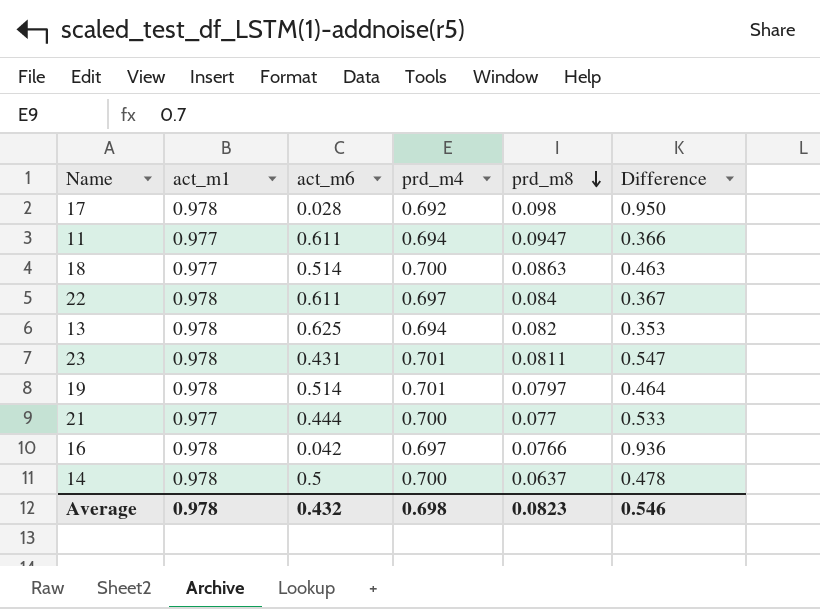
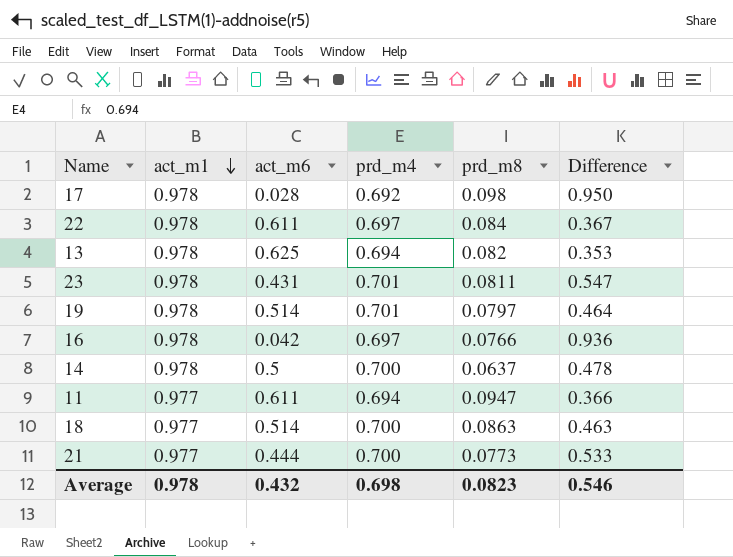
row order: prd_m8 descending -> act_m1 descending
21 | prd_m8: 0.077 -> 0.0773

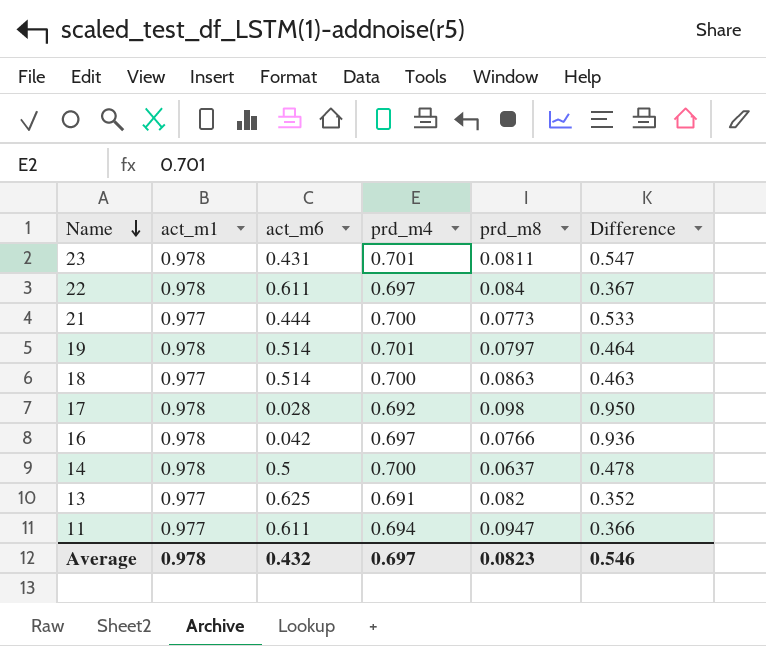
row order: act_m1 descending -> Name descending
13 | act_m1: 0.978 -> 0.977
13 | prd_m4: 0.694 -> 0.691
13 | Difference: 0.353 -> 0.352
Average | prd_m4: 0.698 -> 0.697

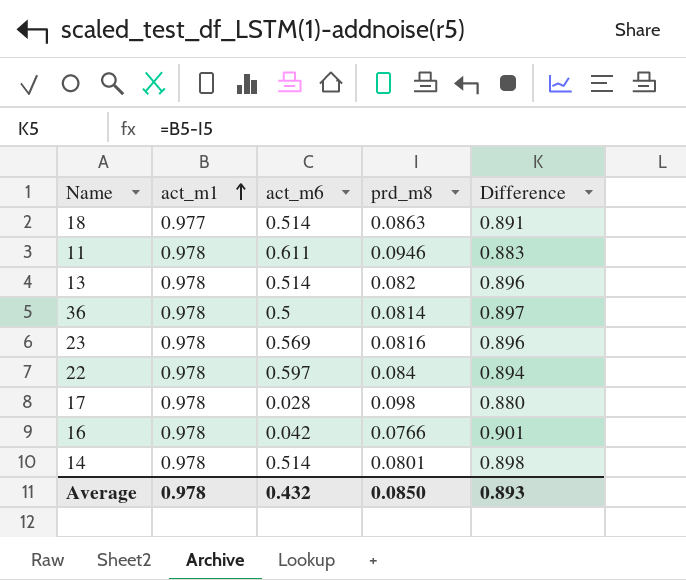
row order: Name descending -> act_m1 ascending
column prd_m4 | position: 4 -> none
column Difference | formula: [act_m1] - [act_m6] -> [act_m1] - [prd_m8]
row 21: 0.977 | 0.444 | 0.700 | 0.0773 | 0.533 -> none
row 19: 0.978 | 0.514 | 0.701 | 0.0797 | 0.464 -> none
11 | act_m1: 0.977 -> 0.978
11 | prd_m8: 0.0947 -> 0.0946
13 | act_m1: 0.977 -> 0.978
13 | act_m6: 0.625 -> 0.514
row 36: none -> 0.978 | 0.5 | 0.0814 | 0.897
23 | act_m6: 0.431 -> 0.569
23 | prd_m8: 0.0811 -> 0.0816
22 | act_m6: 0.611 -> 0.597
14 | act_m6: 0.5 -> 0.514
14 | prd_m8: 0.0637 -> 0.0801
Average | prd_m8: 0.0823 -> 0.0850
Average | Difference: 0.546 -> 0.893

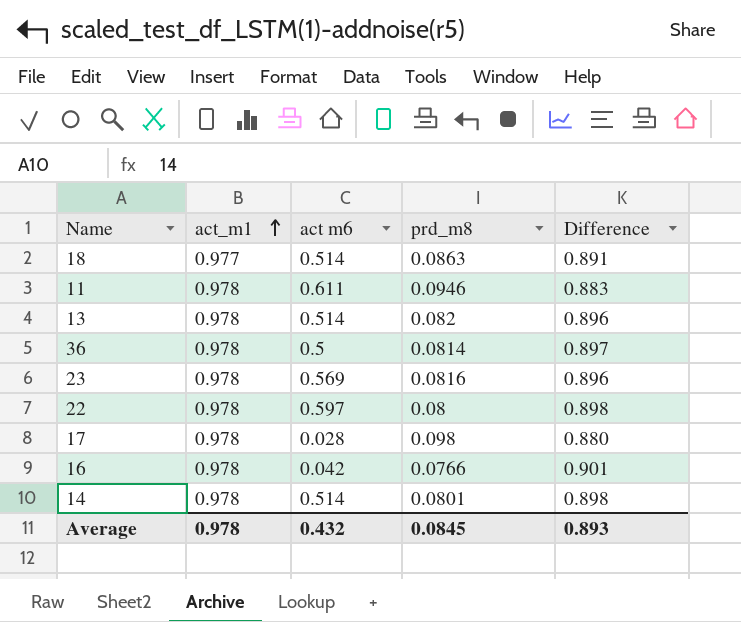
column name: act_m6 -> act m6
22 | prd_m8: 0.084 -> 0.08
22 | Difference: 0.894 -> 0.898
Average | prd_m8: 0.0850 -> 0.0845

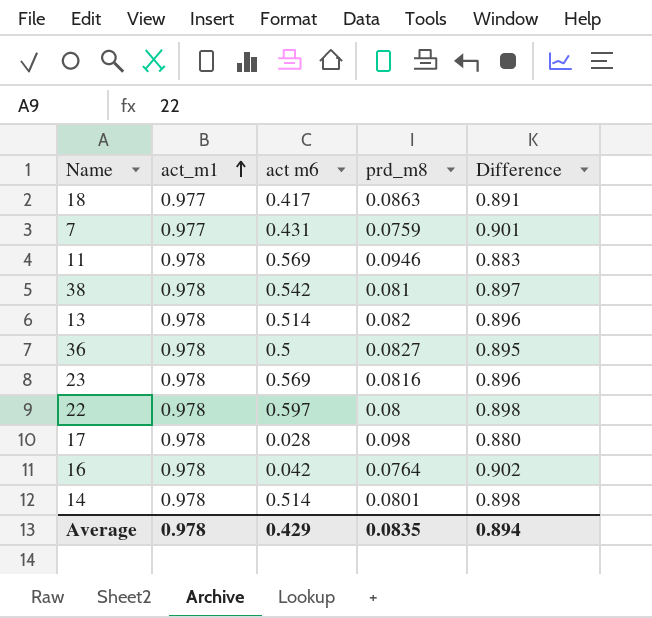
18 | act m6: 0.514 -> 0.417
row 7: none -> 0.977 | 0.431 | 0.0759 | 0.901
11 | act m6: 0.611 -> 0.569
row 38: none -> 0.978 | 0.542 | 0.081 | 0.897
36 | prd_m8: 0.0814 -> 0.0827
36 | Difference: 0.897 -> 0.895
16 | prd_m8: 0.0766 -> 0.0764
16 | Difference: 0.901 -> 0.902
Average | act m6: 0.432 -> 0.429
Average | prd_m8: 0.0845 -> 0.0835
Average | Difference: 0.893 -> 0.894

